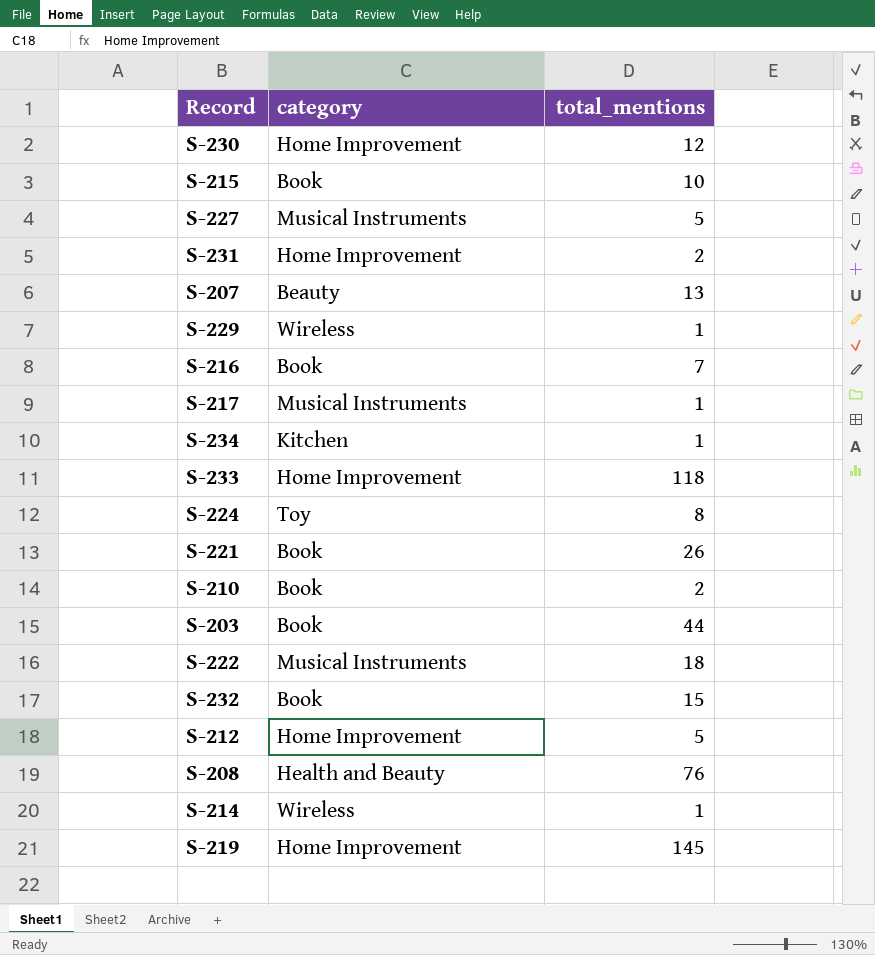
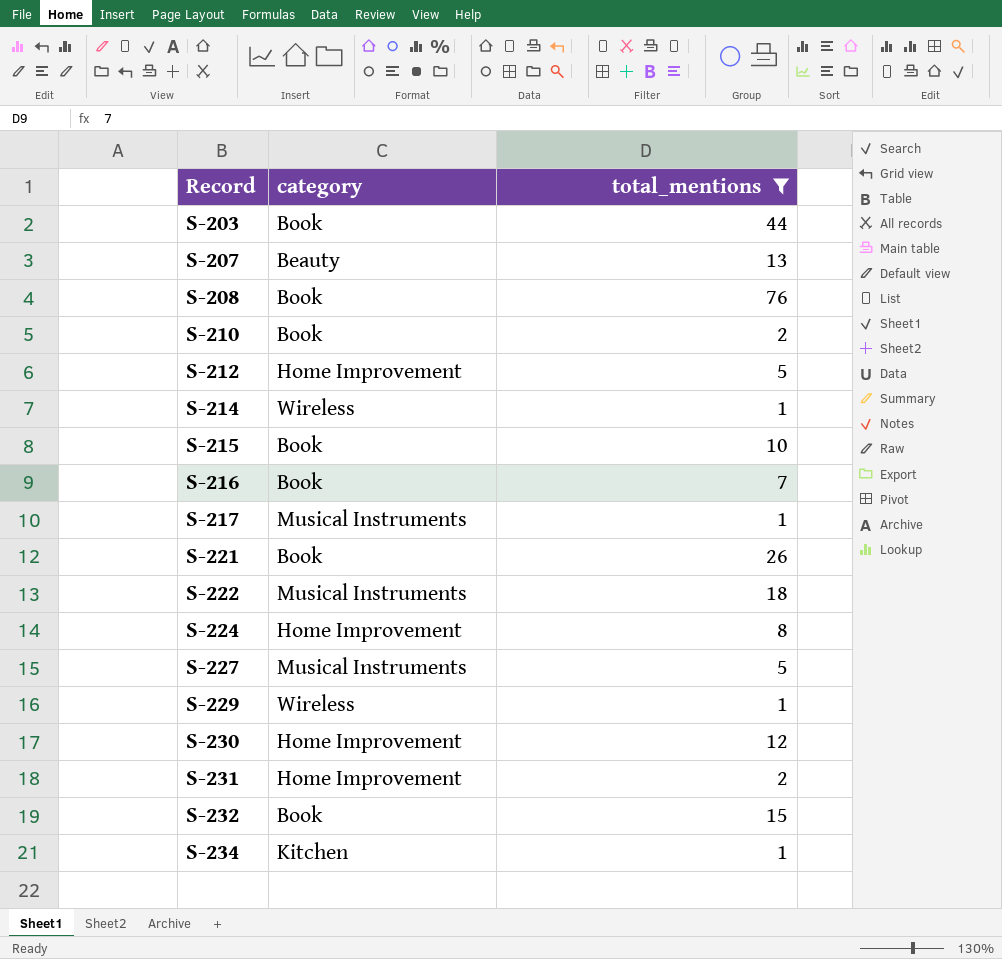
filter: none -> total_mentions <= 76
row order: none -> Record ascending
S-208 | category: Health and Beauty -> Book
S-224 | category: Toy -> Home Improvement

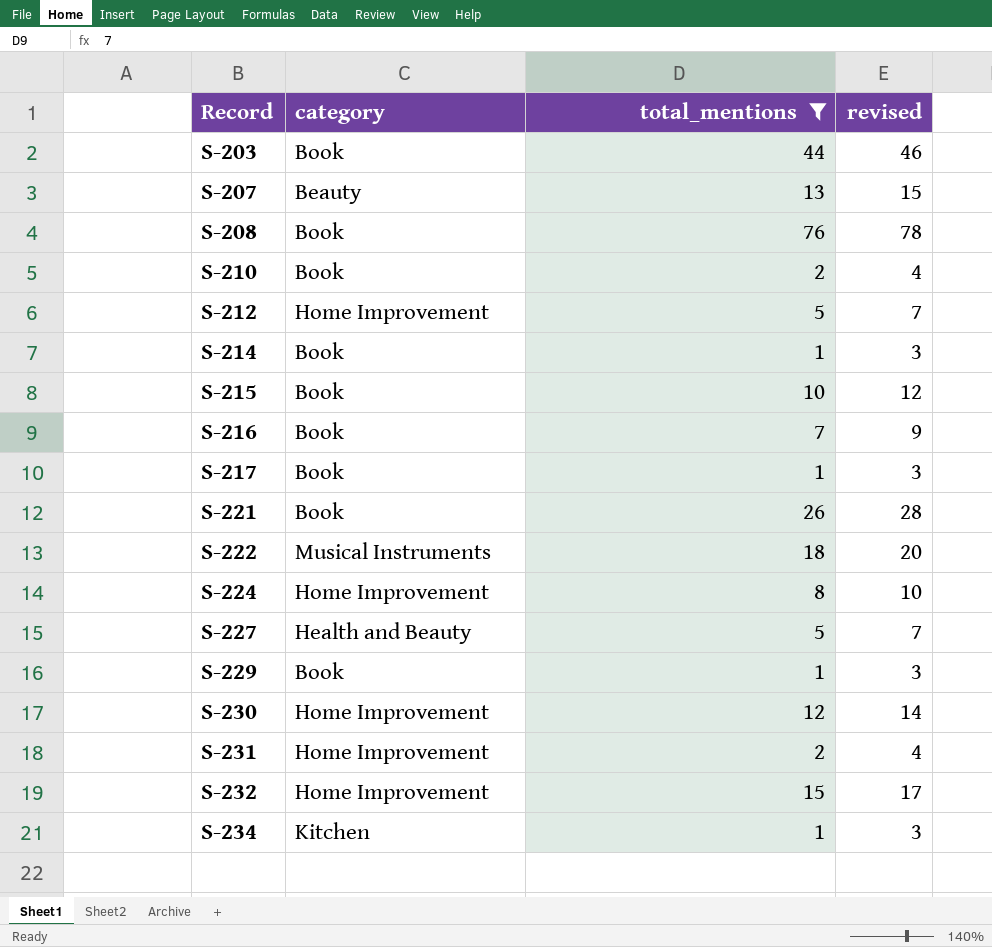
column revised | formula: none -> [total_mentions] + 2
S-214 | category: Wireless -> Book
S-217 | category: Musical Instruments -> Book
S-227 | category: Musical Instruments -> Health and Beauty
S-229 | category: Wireless -> Book
S-232 | category: Book -> Home Improvement

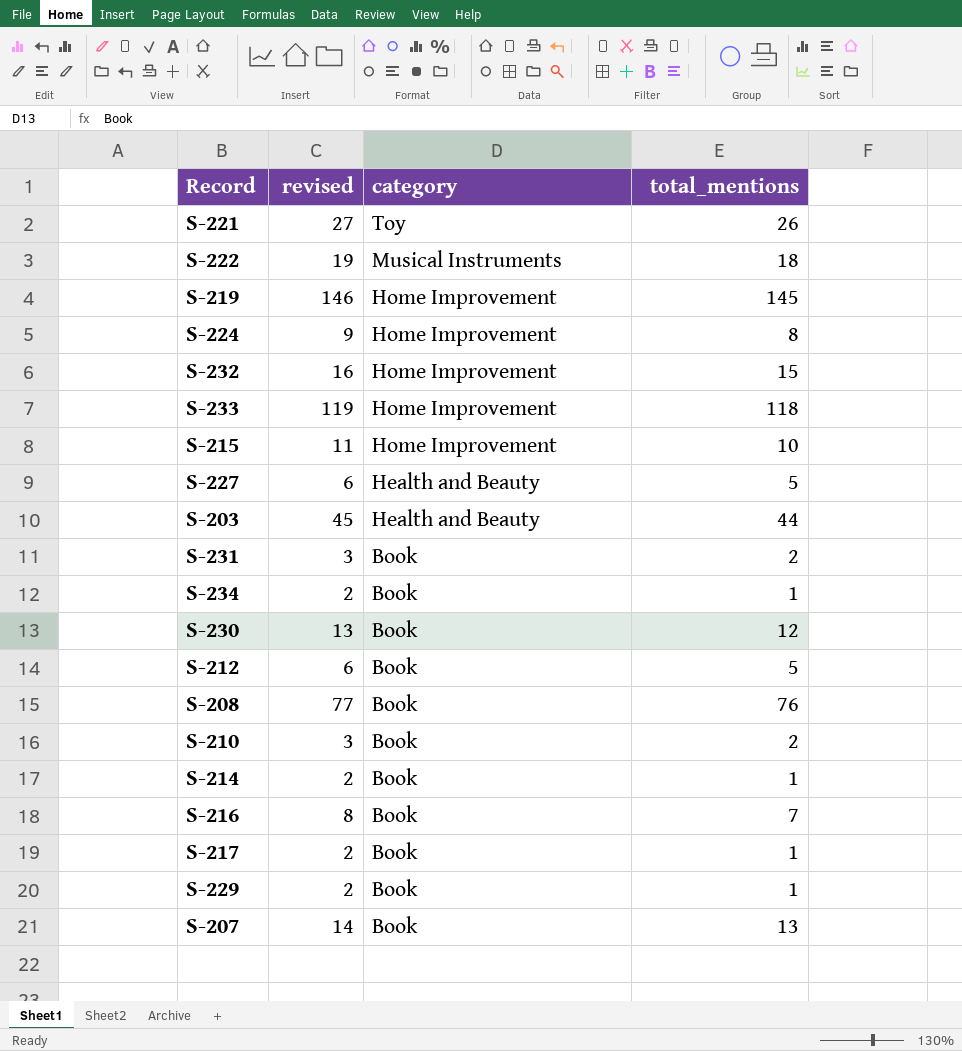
filter: total_mentions <= 76 -> none
row order: Record ascending -> category descending
column revised | formula: [total_mentions] + 2 -> [total_mentions] + 1
column revised | position: 4 -> 2
S-221 | category: Book -> Toy
S-215 | category: Book -> Home Improvement
S-203 | category: Book -> Health and Beauty
S-231 | category: Home Improvement -> Book
S-234 | category: Kitchen -> Book
S-230 | category: Home Improvement -> Book
S-212 | category: Home Improvement -> Book
S-207 | category: Beauty -> Book

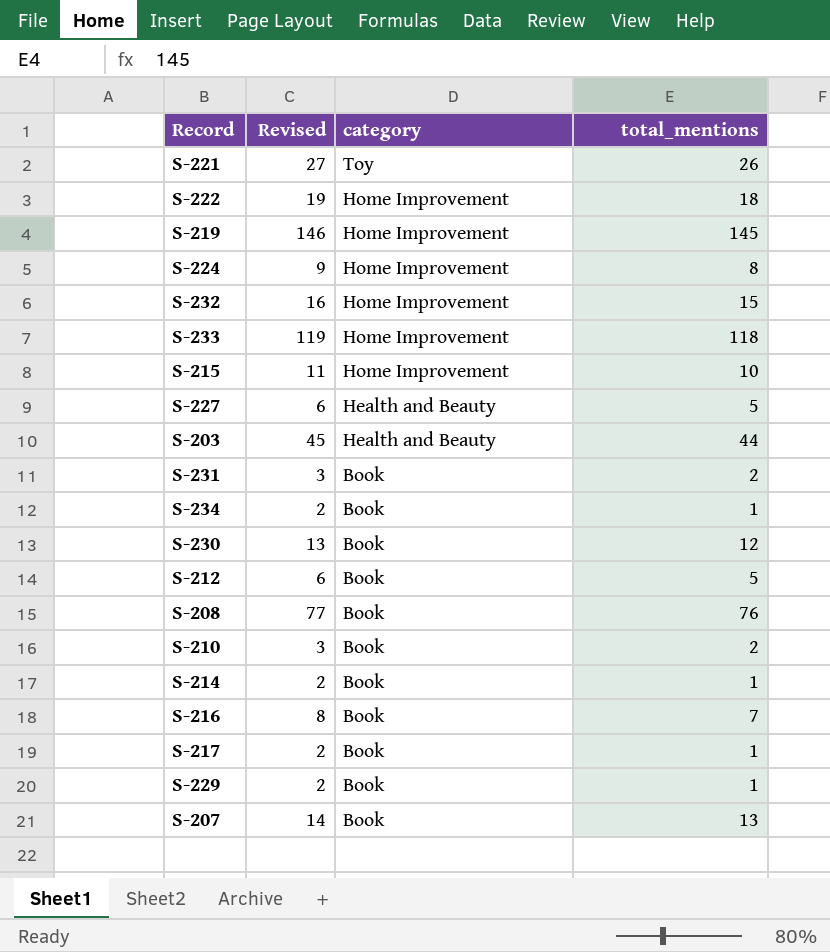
column name: revised -> Revised
S-222 | category: Musical Instruments -> Home Improvement

